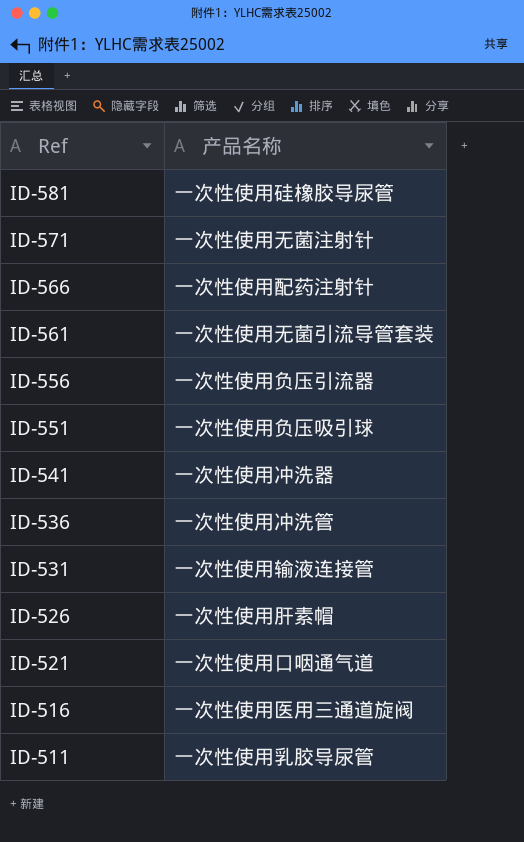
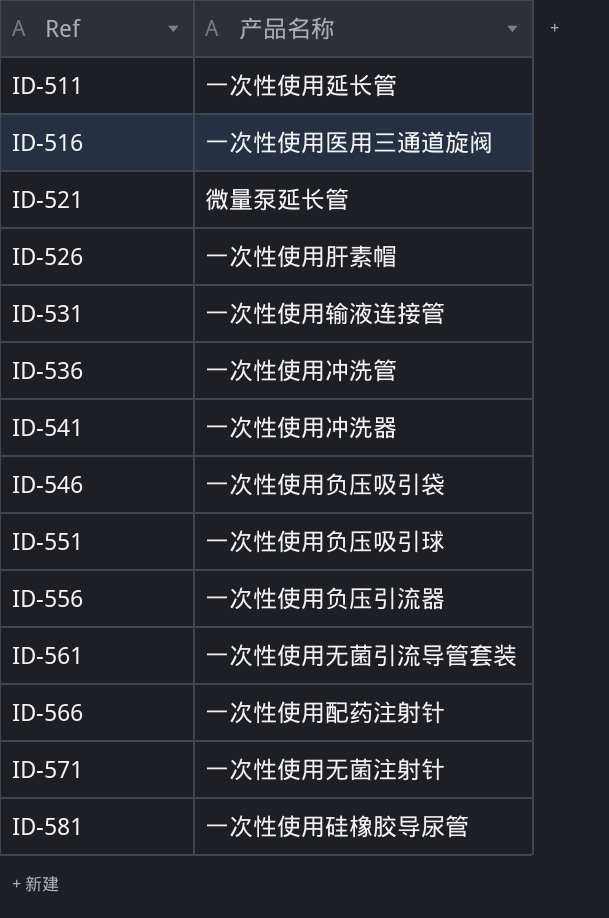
row order: Ref descending -> Ref ascending
ID-511 | 产品名称: 一次性使用乳胶导尿管 -> 一次性使用延长管
ID-521 | 产品名称: 一次性使用口咽通气道 -> 微量泵延长管
row ID-546: none -> 一次性使用负压吸引袋

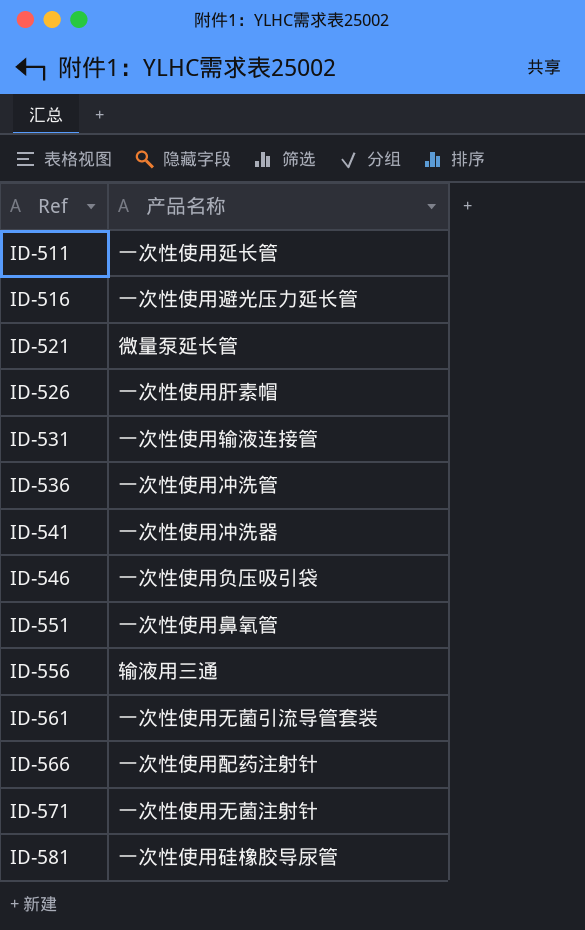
ID-516 | 产品名称: 一次性使用医用三通道旋阀 -> 一次性使用避光压力延长管
ID-551 | 产品名称: 一次性使用负压吸引球 -> 一次性使用鼻氧管
ID-556 | 产品名称: 一次性使用负压引流器 -> 输液用三通

